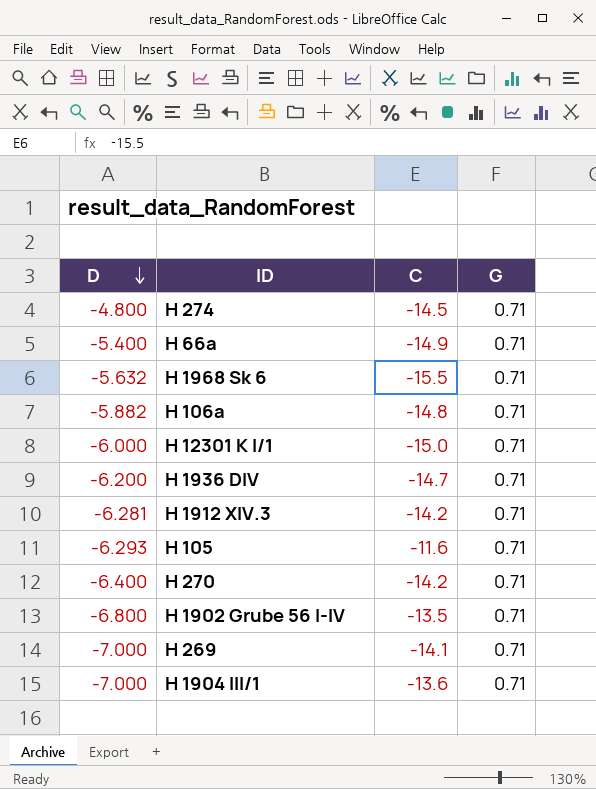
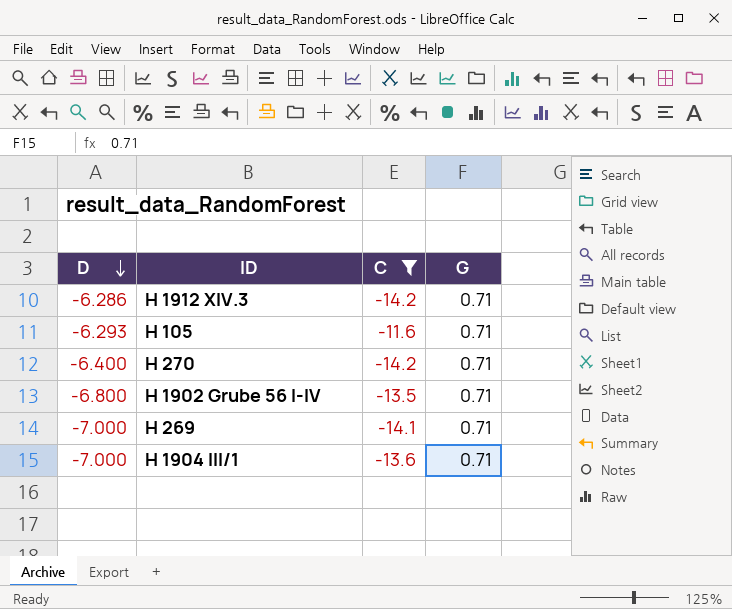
filter: none -> C >= -14.2
H 1912 XIV.3 | D: -6.281 -> -6.286

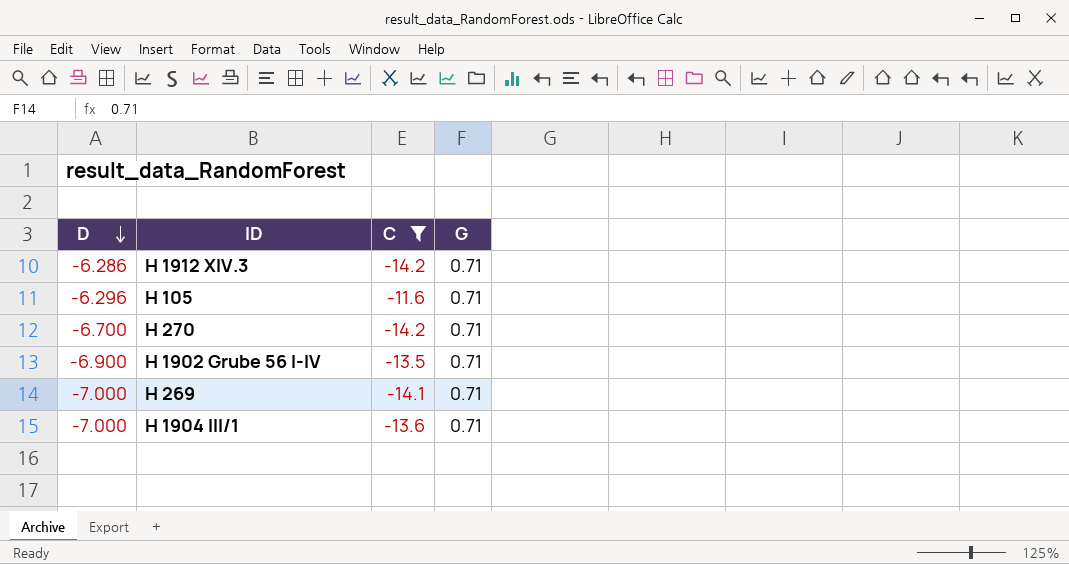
H 105 | D: -6.293 -> -6.296
H 270 | D: -6.400 -> -6.700
H 1902 Grube 56 I-IV | D: -6.800 -> -6.900

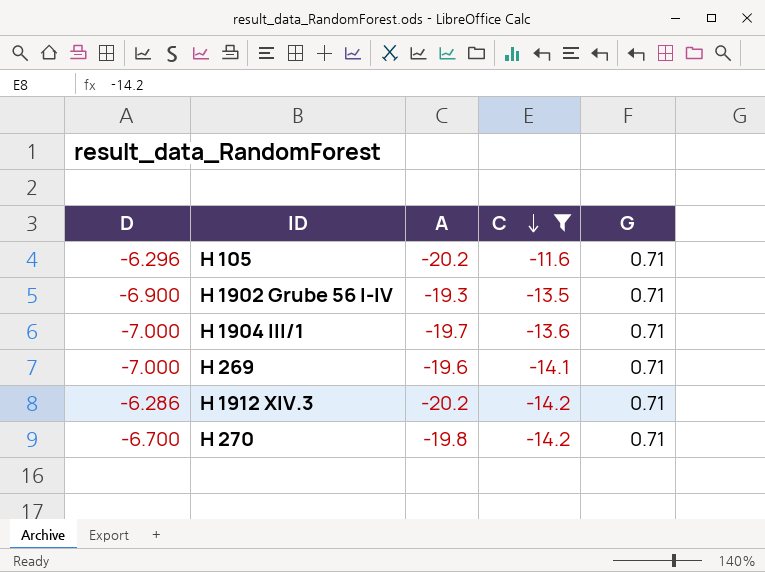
row order: D descending -> C descending
column A | position: none -> 3

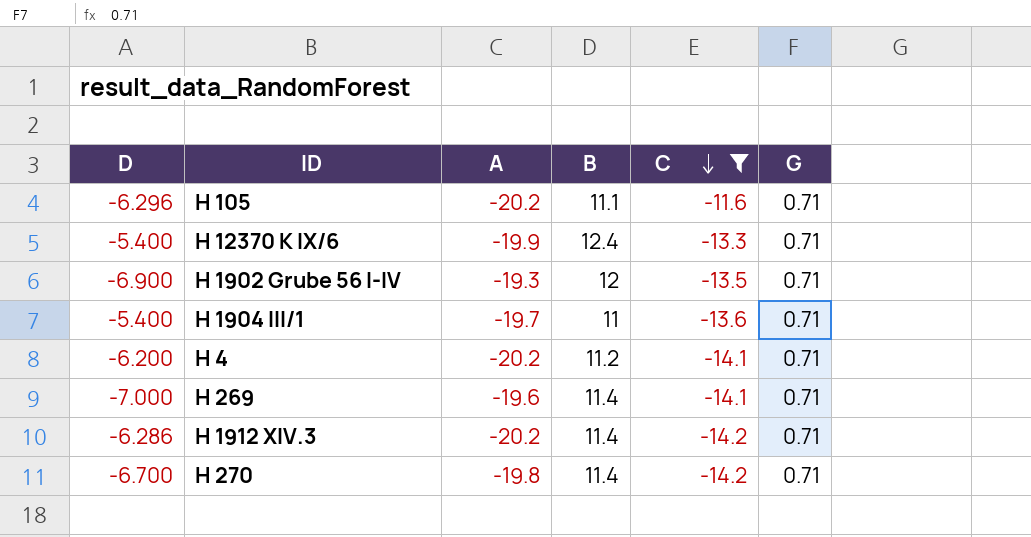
column B | position: none -> 4
row H 12370 K IX/6: none -> -5.400 | -19.9 | 12.4 | -13.3 | 0.71
H 1904 III/1 | D: -7.000 -> -5.400
row H 4: none -> -6.200 | -20.2 | 11.2 | -14.1 | 0.71

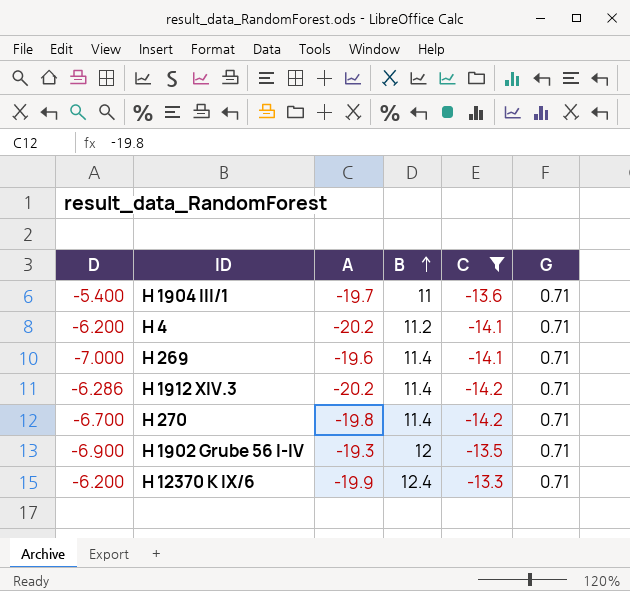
row order: C descending -> B ascending
row H 105: -6.296 | -20.2 | 11.1 | -11.6 | 0.71 -> none
H 12370 K IX/6 | D: -5.400 -> -6.200

